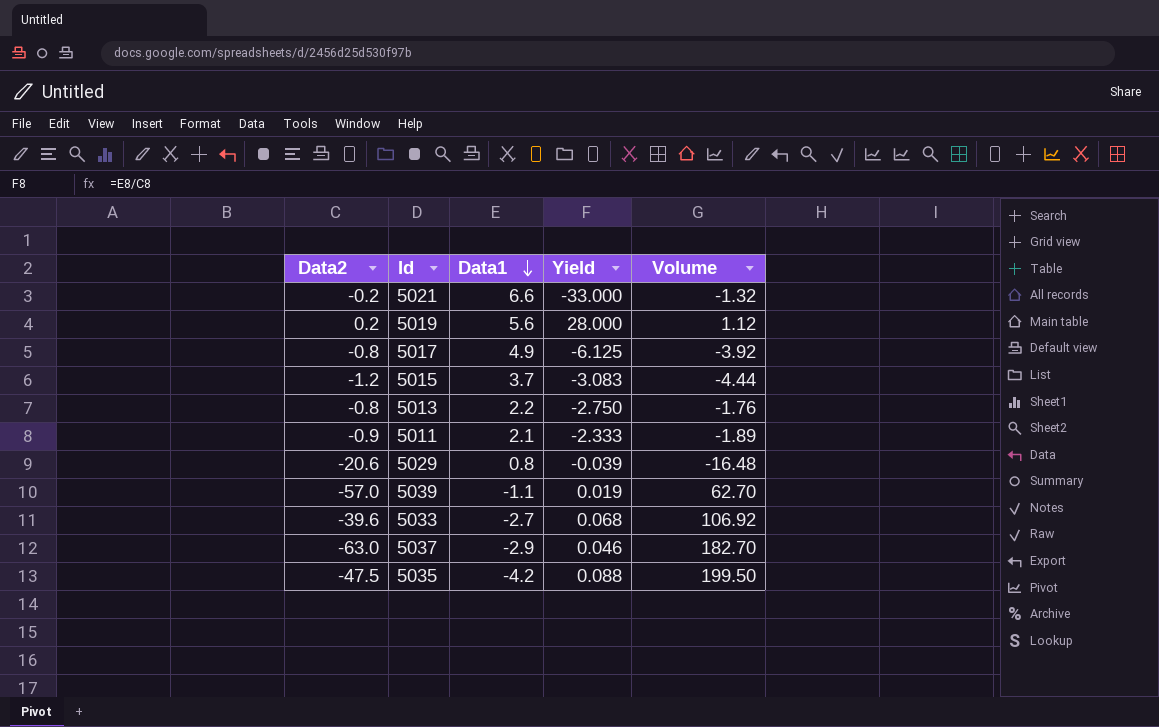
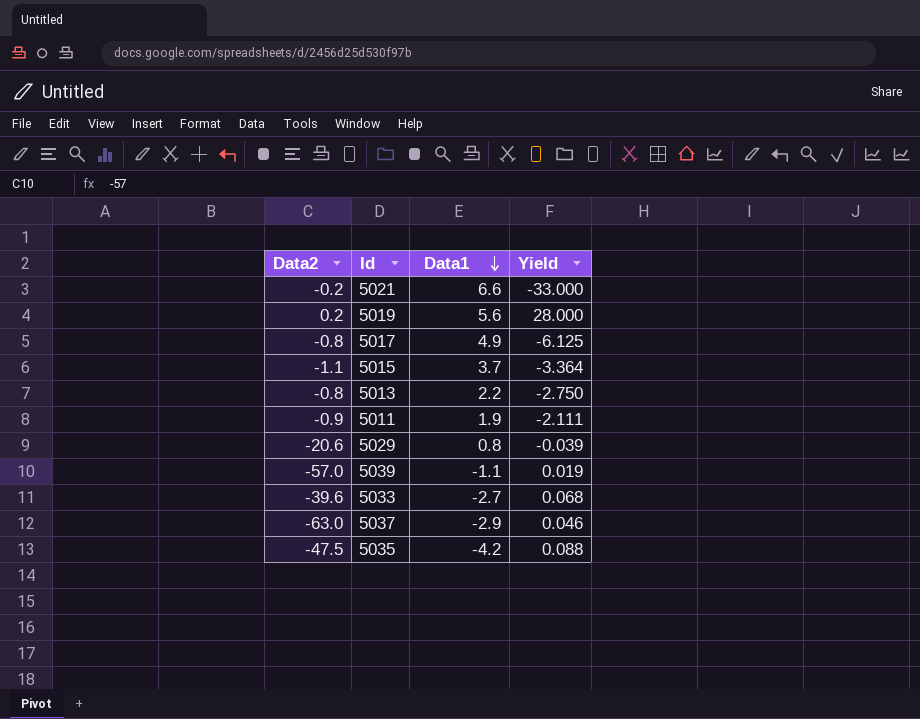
column Volume | formula: [Data2] * [Data1] -> none
5015 | Data2: -1.2 -> -1.1
5015 | Yield: -3.083 -> -3.364
5011 | Data1: 2.1 -> 1.9
5011 | Yield: -2.333 -> -2.111

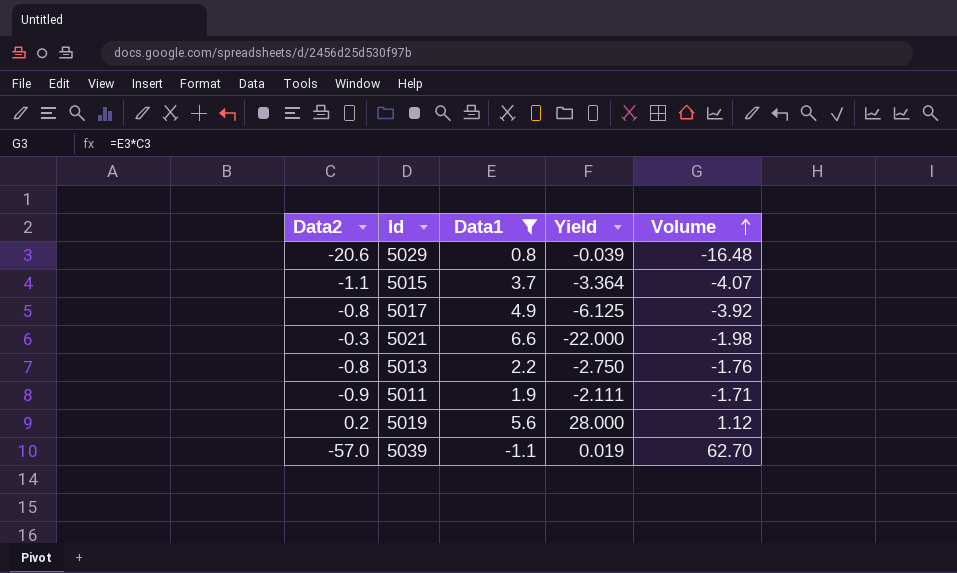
filter: none -> Data1 >= -1.1
row order: Data1 descending -> Volume ascending
column Volume | formula: none -> [Data2] * [Data1]
5021 | Data2: -0.2 -> -0.3
5021 | Yield: -33.000 -> -22.000

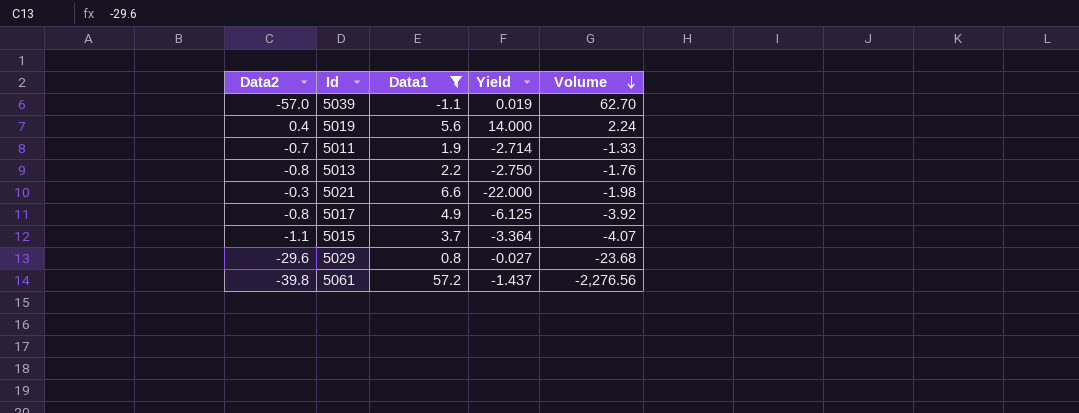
row order: Volume ascending -> Volume descending
5019 | Data2: 0.2 -> 0.4
5019 | Yield: 28.000 -> 14.000
5019 | Volume: 1.12 -> 2.24
5011 | Data2: -0.9 -> -0.7
5011 | Yield: -2.111 -> -2.714
5011 | Volume: -1.71 -> -1.33
5029 | Data2: -20.6 -> -29.6
5029 | Yield: -0.039 -> -0.027
5029 | Volume: -16.48 -> -23.68
row 5061: none -> -39.8 | 57.2 | -1.437 | -2,276.56

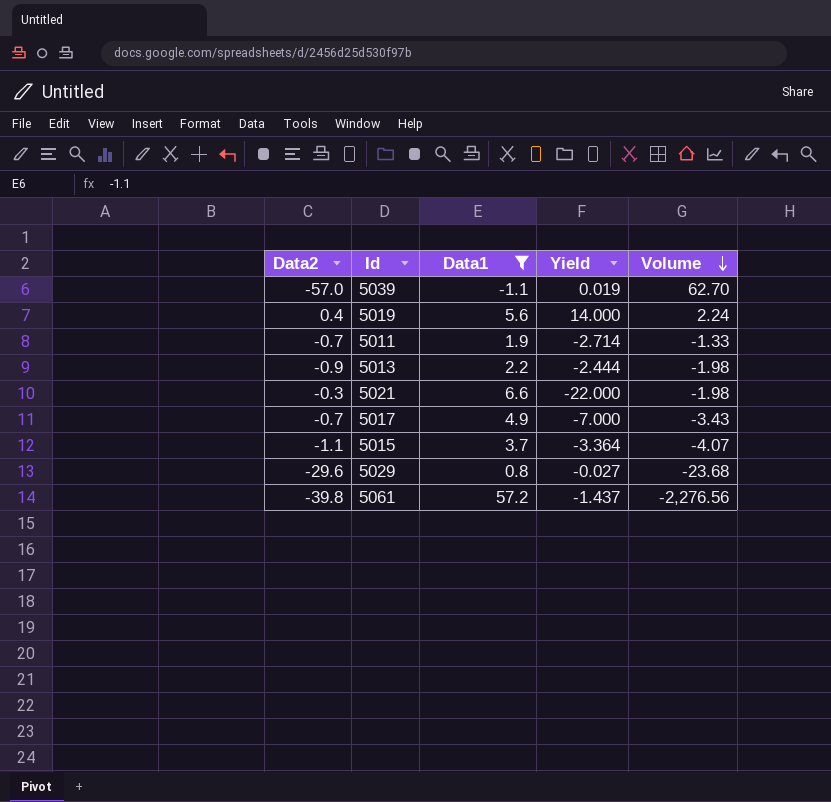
5013 | Data2: -0.8 -> -0.9
5013 | Yield: -2.750 -> -2.444
5013 | Volume: -1.76 -> -1.98
5017 | Data2: -0.8 -> -0.7
5017 | Yield: -6.125 -> -7.000
5017 | Volume: -3.92 -> -3.43

